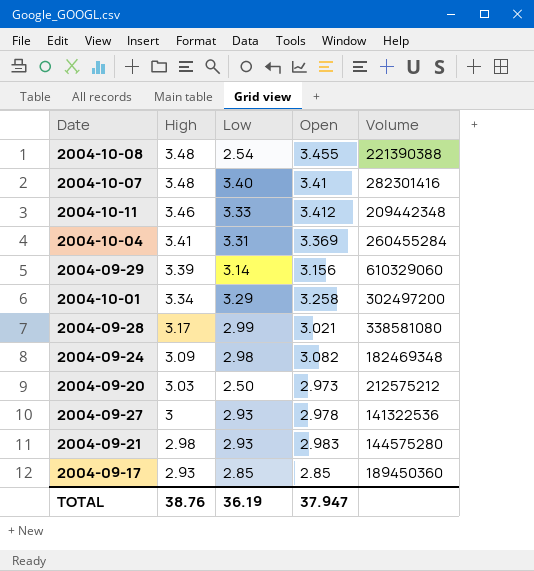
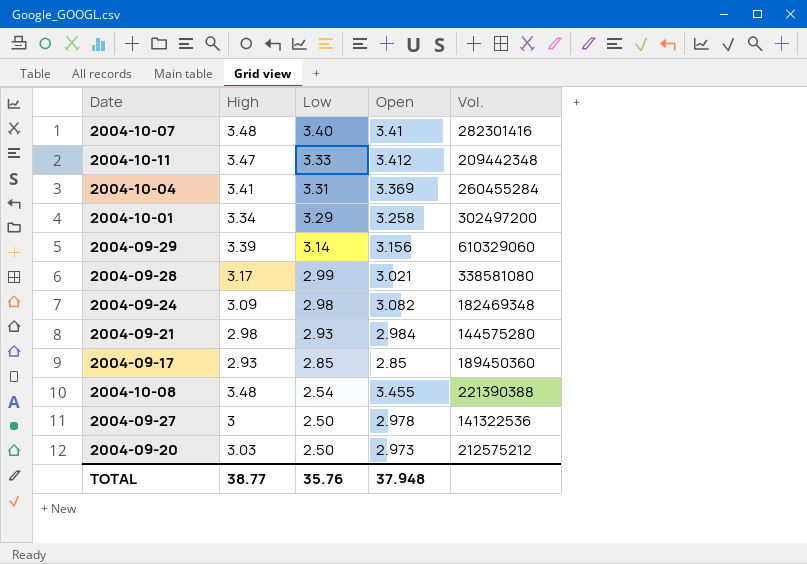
row order: High descending -> Low descending
column name: Volume -> Vol.
2004-10-11 | High: 3.46 -> 3.47
2004-09-21 | Open: 2.983 -> 2.984
2004-09-27 | Low: 2.93 -> 2.50
TOTAL | High: 38.76 -> 38.77
TOTAL | Low: 36.19 -> 35.76
TOTAL | Open: 37.947 -> 37.948

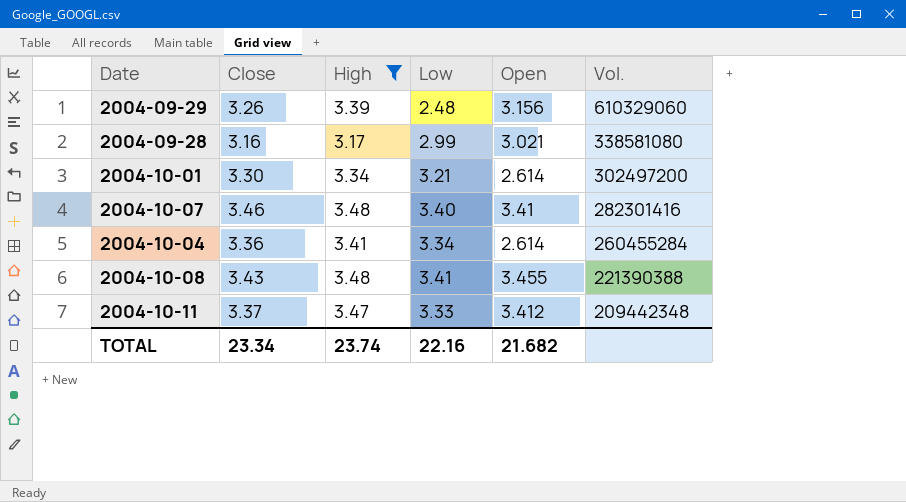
filter: none -> High >= 3.17
row order: Low descending -> Vol. descending
column Close | position: none -> 2
2004-09-29 | Low: 3.14 -> 2.48
2004-10-01 | Low: 3.29 -> 3.21
2004-10-01 | Open: 3.258 -> 2.614
2004-10-04 | Low: 3.31 -> 3.34
2004-10-04 | Open: 3.369 -> 2.614
2004-10-08 | Low: 2.54 -> 3.41
TOTAL | High: 38.77 -> 23.74
TOTAL | Low: 35.76 -> 22.16
TOTAL | Open: 37.948 -> 21.682

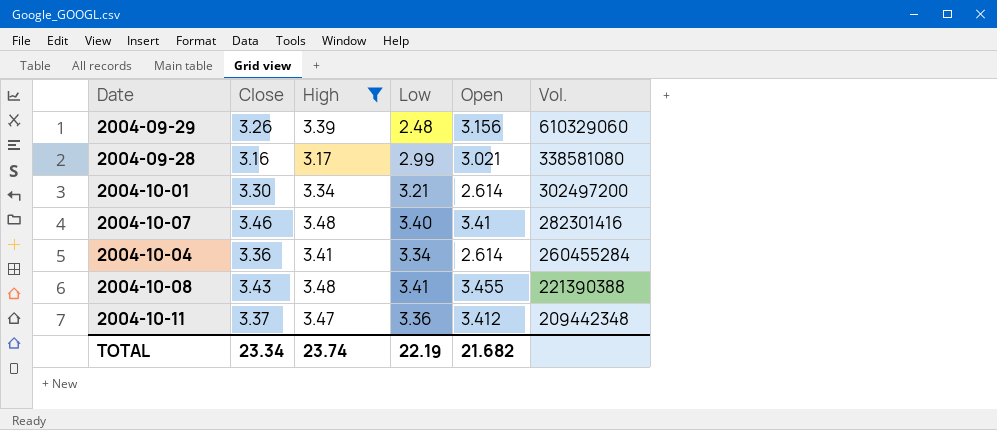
2004-10-11 | Low: 3.33 -> 3.36
TOTAL | Low: 22.16 -> 22.19

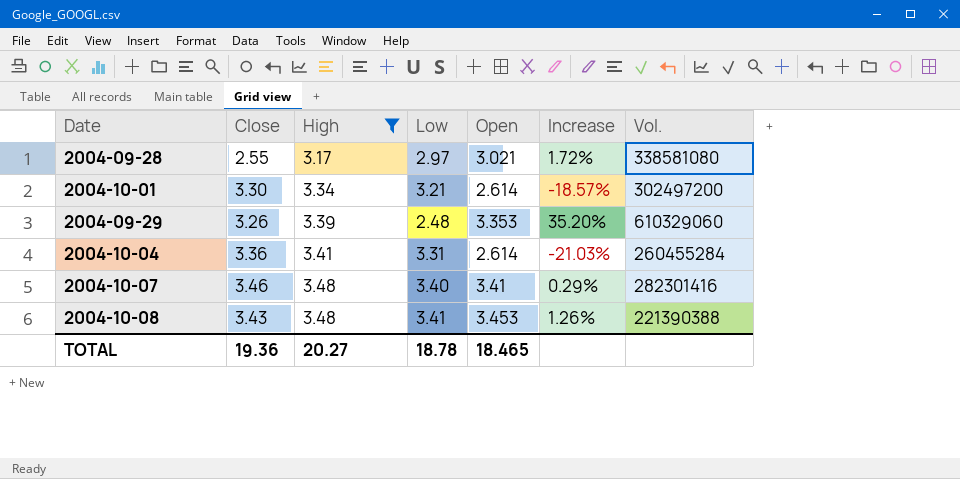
row order: Vol. descending -> High ascending
column Increase | formula: none -> ([Open] - [Low]) / [Low]
row 2004-10-11: 3.37 | 3.47 | 3.36 | 3.412 | 209442348 -> none
2004-09-28 | Close: 3.16 -> 2.55
2004-09-28 | Low: 2.99 -> 2.97
2004-09-29 | Open: 3.156 -> 3.353
2004-10-04 | Low: 3.34 -> 3.31
2004-10-08 | Open: 3.455 -> 3.453
TOTAL | Close: 23.34 -> 19.36
TOTAL | High: 23.74 -> 20.27
TOTAL | Low: 22.19 -> 18.78
TOTAL | Open: 21.682 -> 18.465

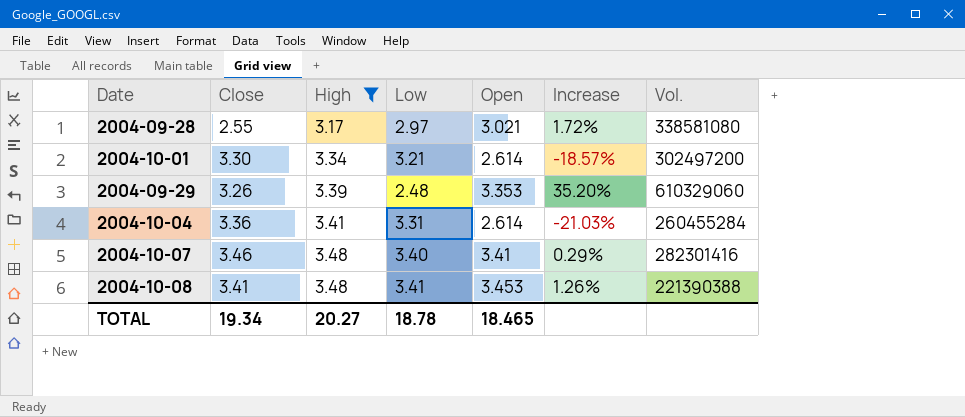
2004-10-08 | Close: 3.43 -> 3.41
TOTAL | Close: 19.36 -> 19.34

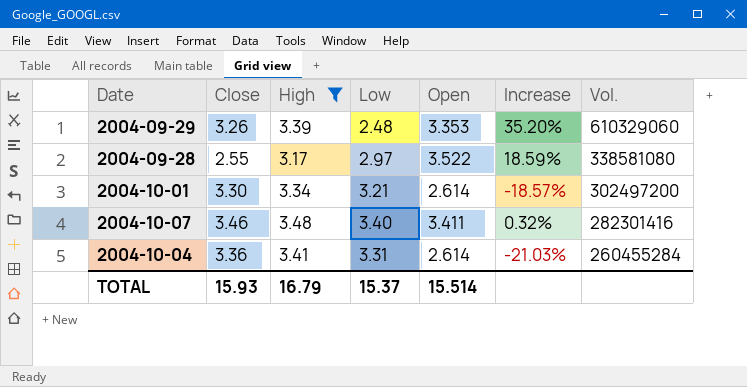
row order: High ascending -> Vol. descending
row 2004-10-08: 3.41 | 3.48 | 3.41 | 3.453 | 1.26% | 221390388 -> none
2004-09-28 | Open: 3.021 -> 3.522
2004-09-28 | Increase: 1.72% -> 18.59%
2004-10-07 | Open: 3.41 -> 3.411
2004-10-07 | Increase: 0.29% -> 0.32%
TOTAL | Close: 19.34 -> 15.93
TOTAL | High: 20.27 -> 16.79
TOTAL | Low: 18.78 -> 15.37
TOTAL | Open: 18.465 -> 15.514

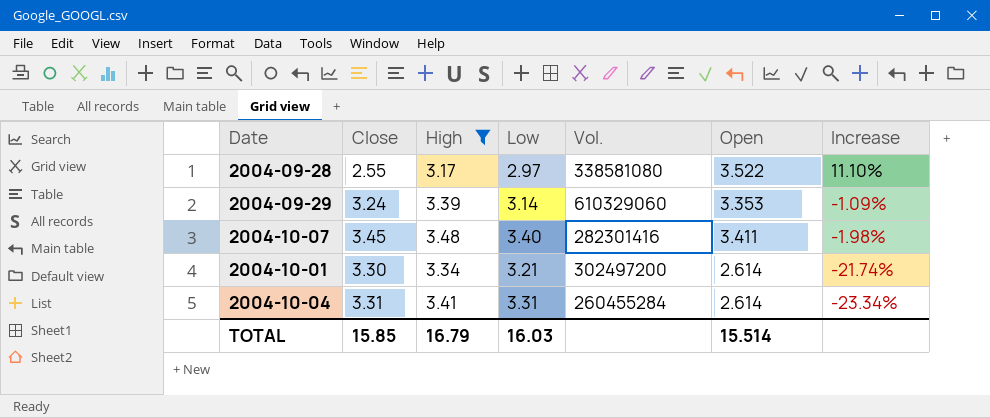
row order: Vol. descending -> Increase descending
column Vol. | position: 7 -> 5
column Increase | formula: ([Open] - [Low]) / [Low] -> ([Open] - [High]) / [High]
2004-09-29 | Close: 3.26 -> 3.24
2004-09-29 | Low: 2.48 -> 3.14
2004-10-07 | Close: 3.46 -> 3.45
2004-10-04 | Close: 3.36 -> 3.31
TOTAL | Close: 15.93 -> 15.85
TOTAL | Low: 15.37 -> 16.03

